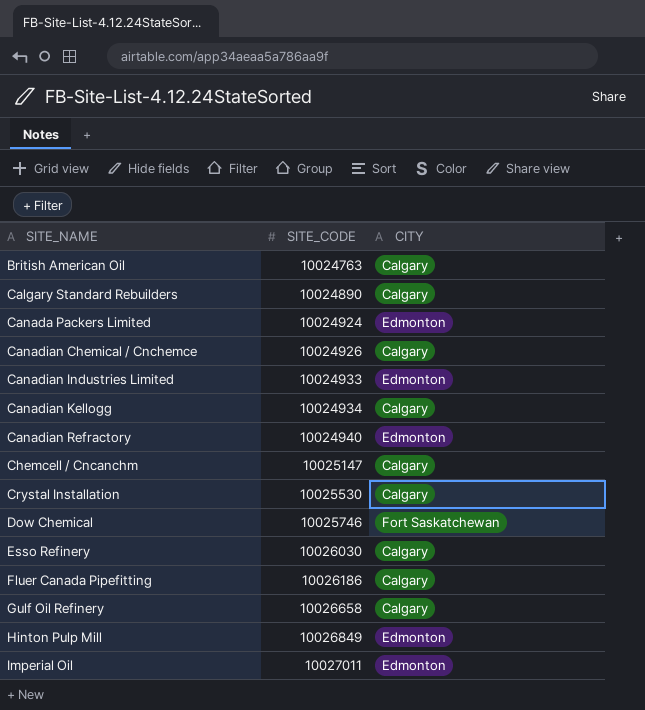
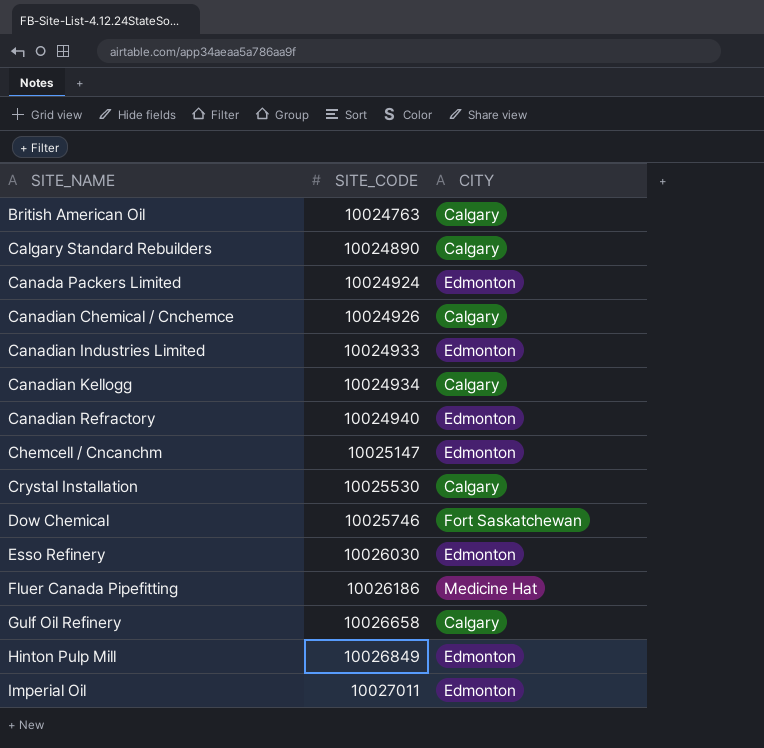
Chemcell / Cncanchm | CITY: Calgary -> Edmonton
Esso Refinery | CITY: Calgary -> Edmonton
Fluer Canada Pipefitting | CITY: Calgary -> Medicine Hat

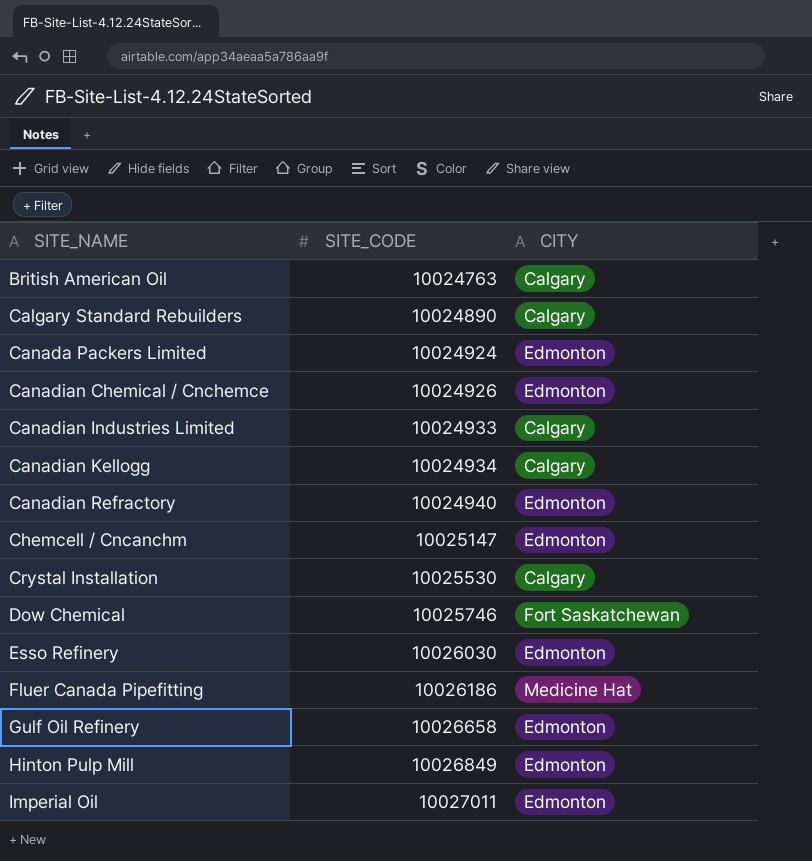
Canadian Chemical / Cnchemce | CITY: Calgary -> Edmonton
Canadian Industries Limited | CITY: Edmonton -> Calgary
Gulf Oil Refinery | CITY: Calgary -> Edmonton

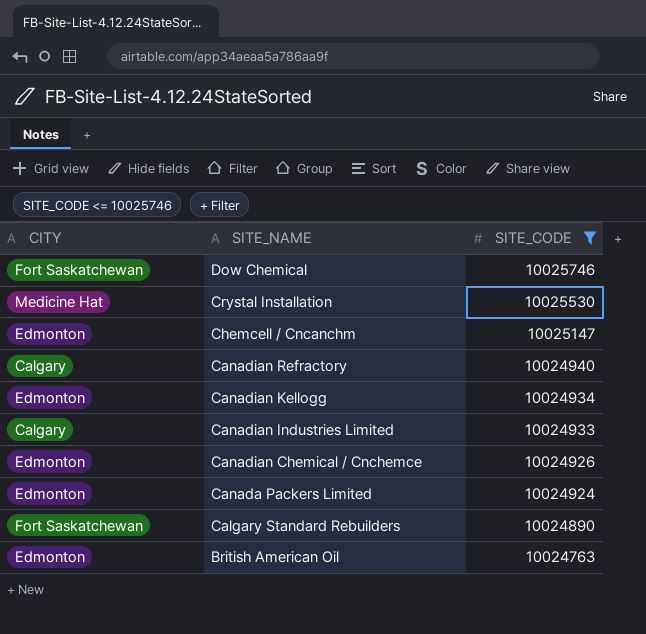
filter: none -> SITE_CODE <= 10025746
row order: SITE_NAME ascending -> SITE_NAME descending
column CITY | position: 3 -> 1
Crystal Installation | CITY: Calgary -> Medicine Hat
Canadian Refractory | CITY: Edmonton -> Calgary
Canadian Kellogg | CITY: Calgary -> Edmonton
Calgary Standard Rebuilders | CITY: Calgary -> Fort Saskatchewan
British American Oil | CITY: Calgary -> Edmonton

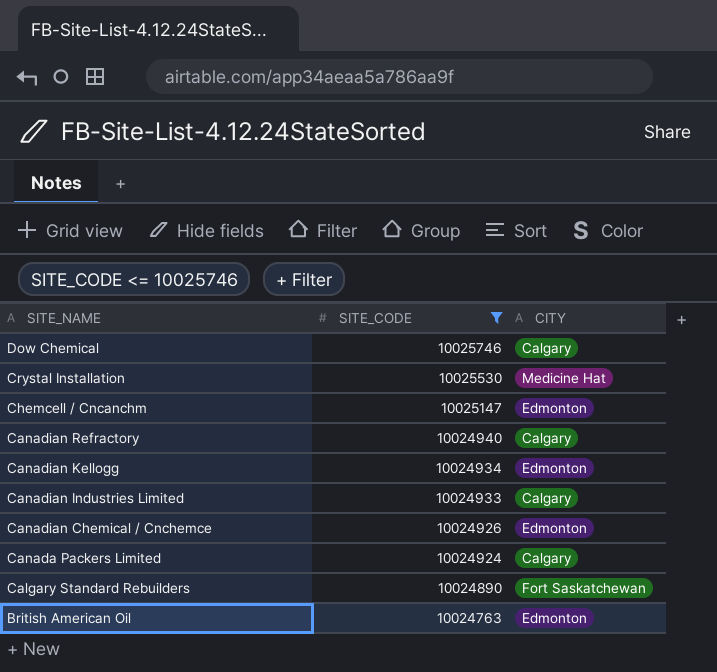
column CITY | position: 1 -> 3
Dow Chemical | CITY: Fort Saskatchewan -> Calgary
Canada Packers Limited | CITY: Edmonton -> Calgary

